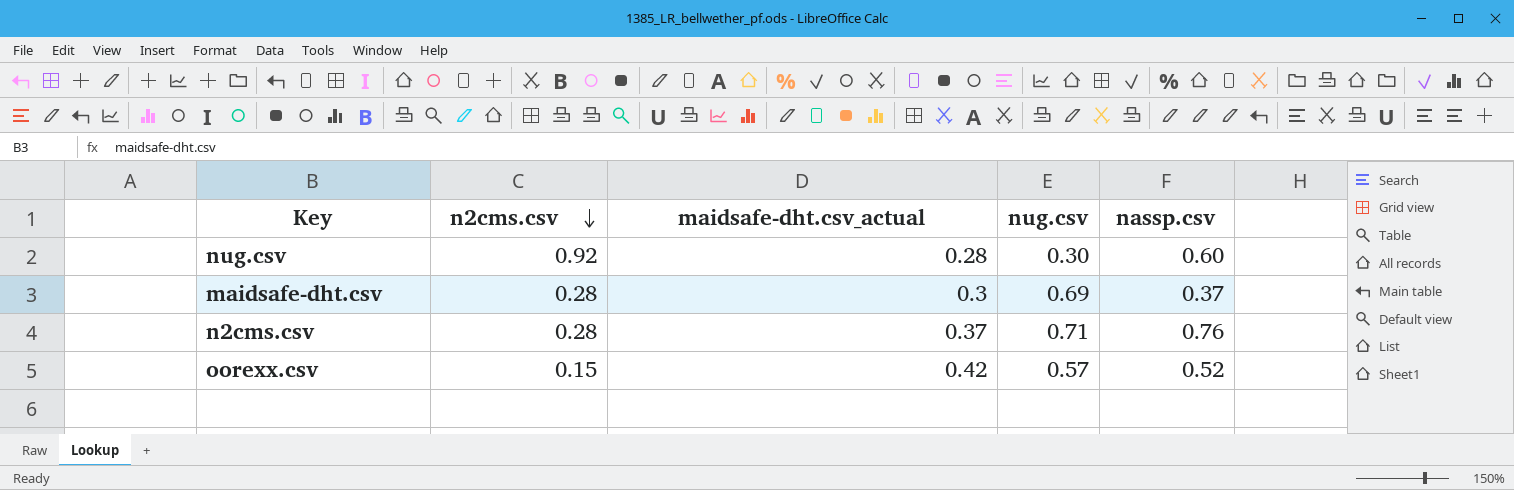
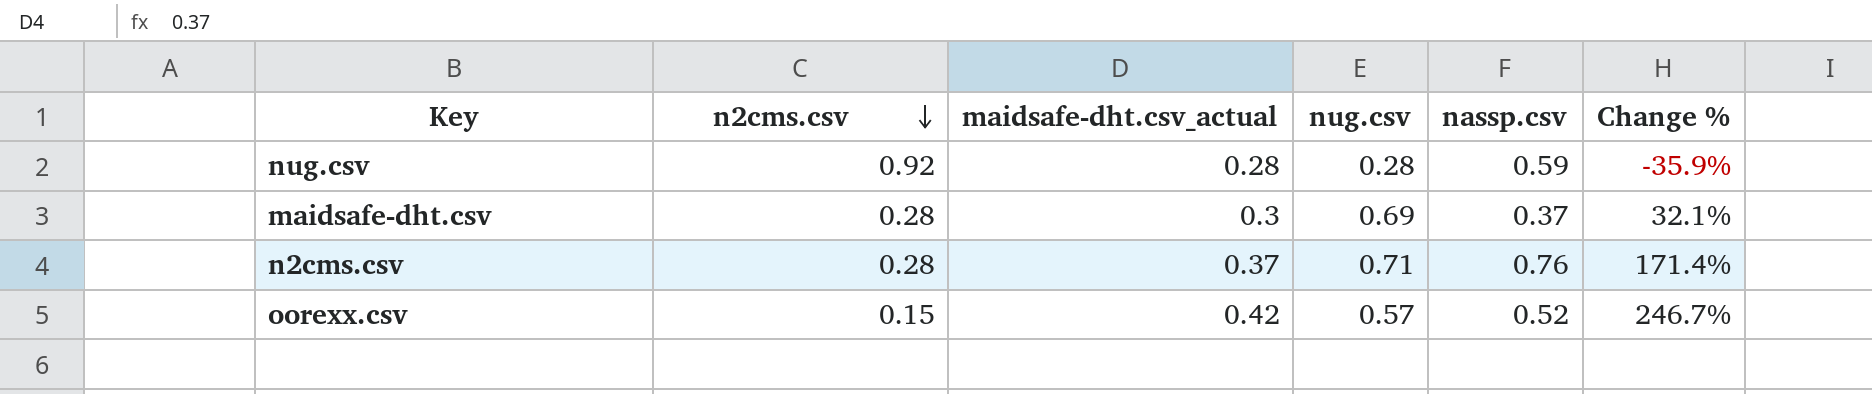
column Change % | formula: none -> ([nassp.csv] - [n2cms.csv]) / [n2cms.csv]
nug.csv | nug.csv: 0.30 -> 0.28
nug.csv | nassp.csv: 0.60 -> 0.59

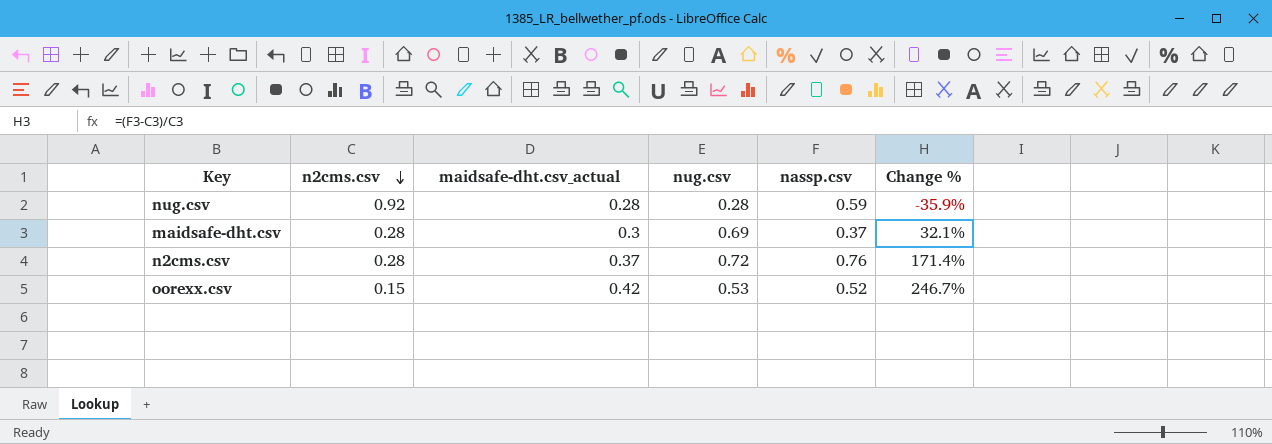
n2cms.csv | nug.csv: 0.71 -> 0.72
oorexx.csv | nug.csv: 0.57 -> 0.53

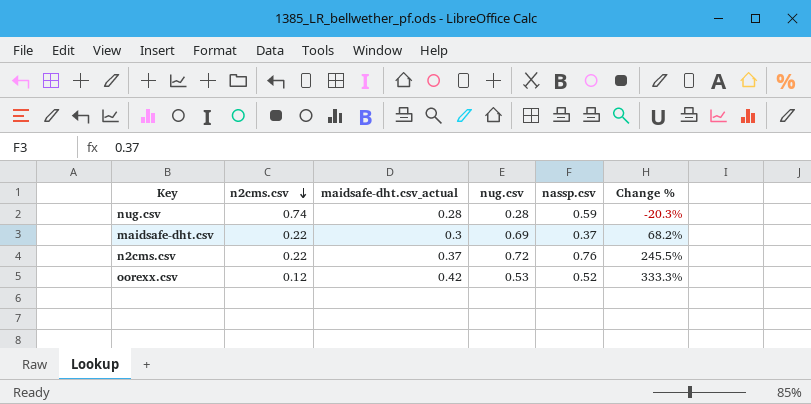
nug.csv | n2cms.csv: 0.92 -> 0.74
nug.csv | Change %: -35.9% -> -20.3%
maidsafe-dht.csv | n2cms.csv: 0.28 -> 0.22
maidsafe-dht.csv | Change %: 32.1% -> 68.2%
n2cms.csv | n2cms.csv: 0.28 -> 0.22
n2cms.csv | Change %: 171.4% -> 245.5%
oorexx.csv | n2cms.csv: 0.15 -> 0.12
oorexx.csv | Change %: 246.7% -> 333.3%

